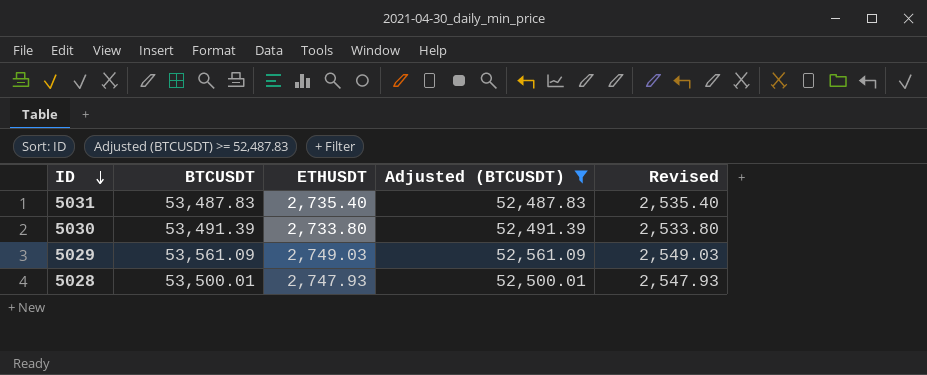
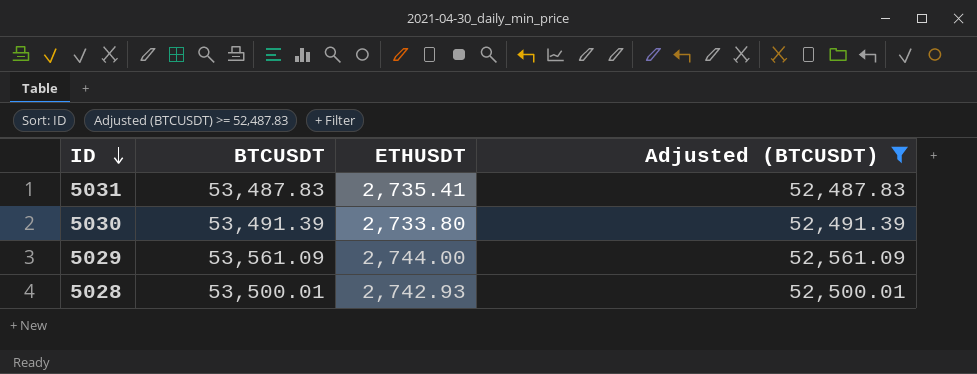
column Revised | formula: [ETHUSDT] - 200 -> none
5031 | ETHUSDT: 2,735.40 -> 2,735.41
5029 | ETHUSDT: 2,749.03 -> 2,744.00
5028 | ETHUSDT: 2,747.93 -> 2,742.93

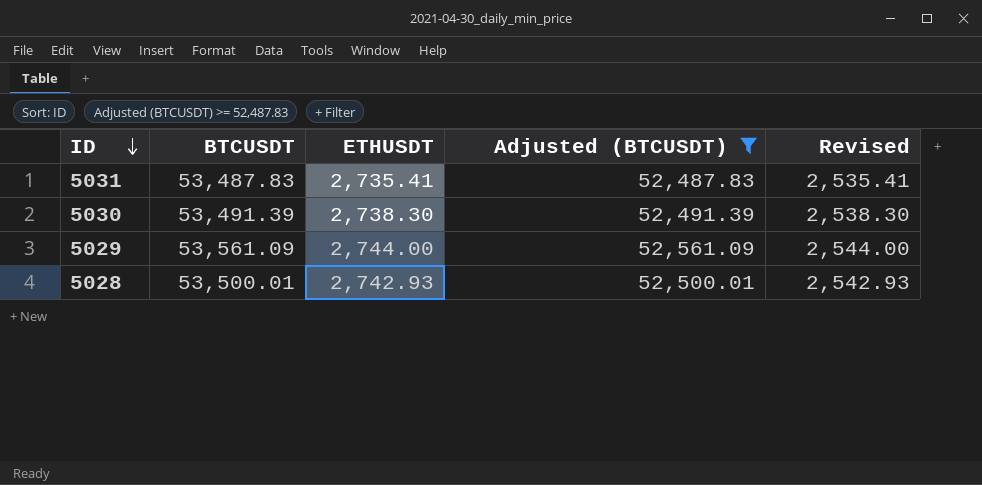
column Revised | formula: none -> [ETHUSDT] - 200
5030 | ETHUSDT: 2,733.80 -> 2,738.30

